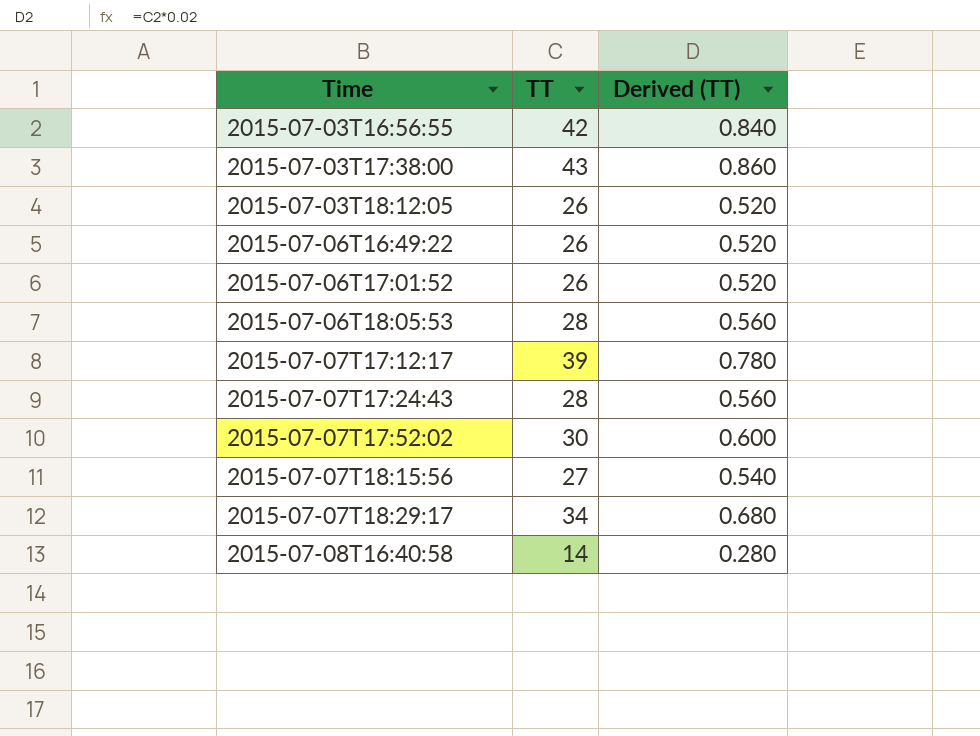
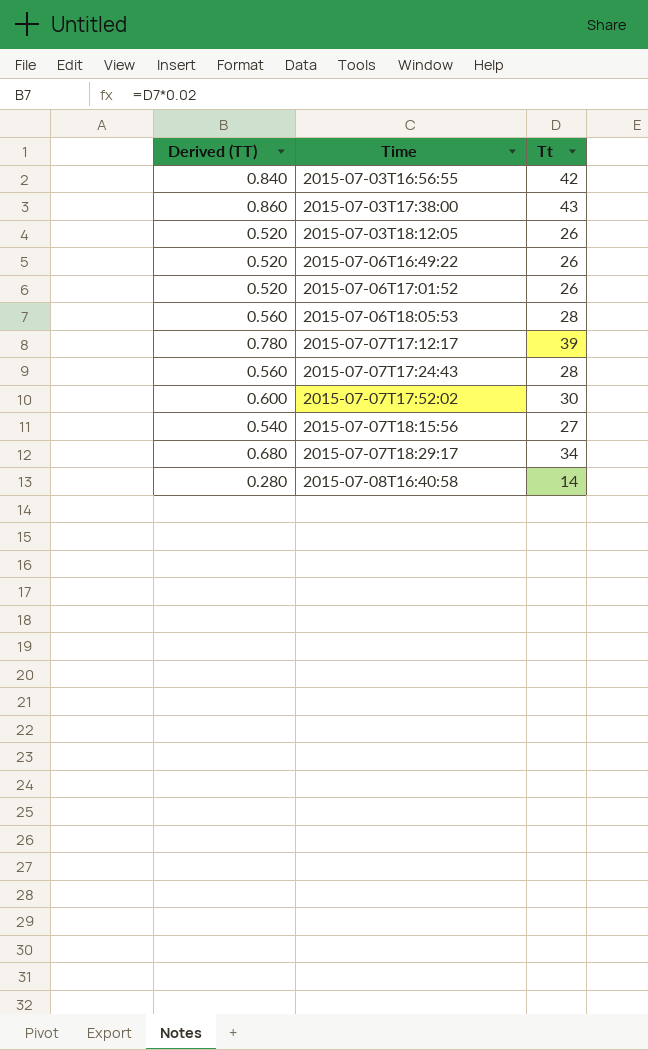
column Derived (TT) | position: 3 -> 1
column name: TT -> Tt

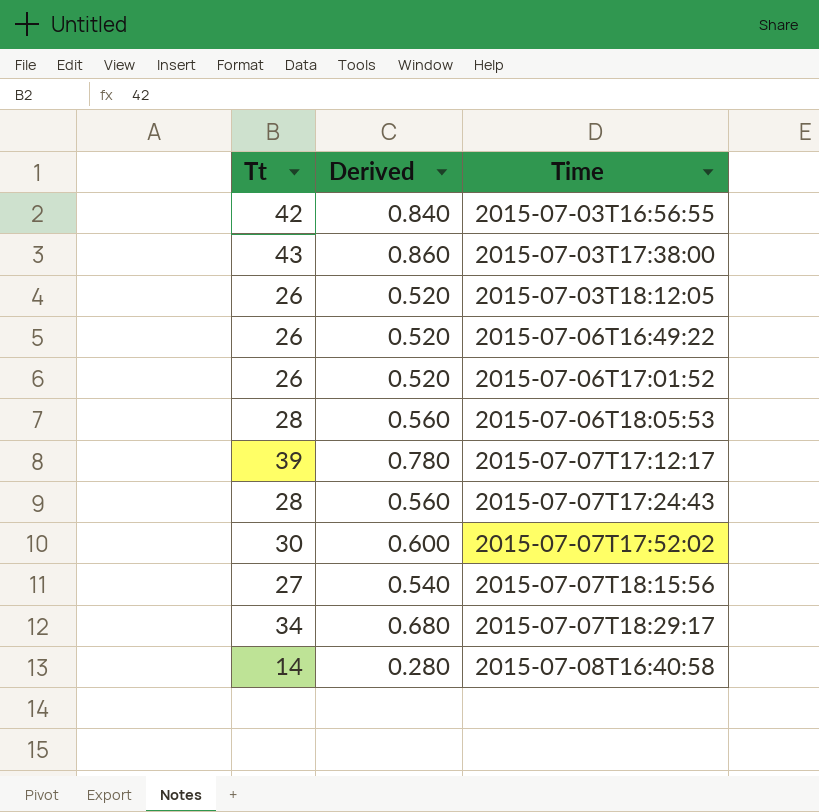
column Tt | position: 3 -> 1
column name: Derived (TT) -> Derived

